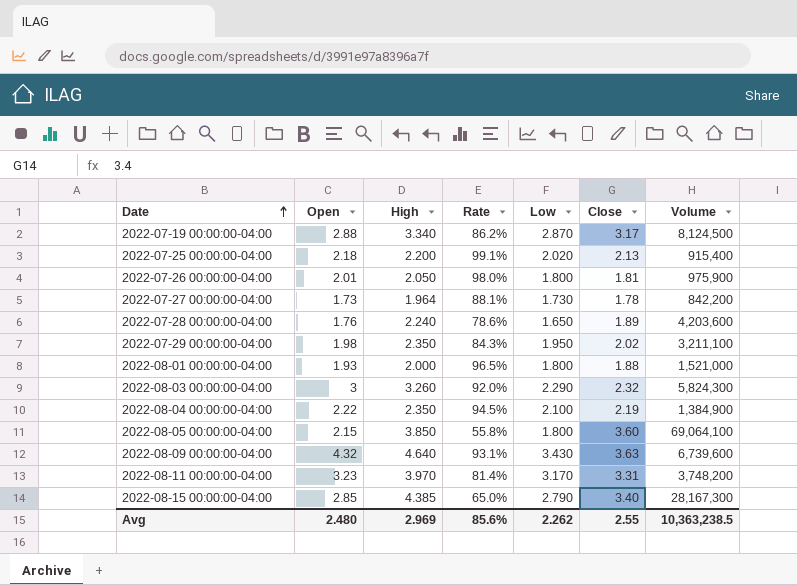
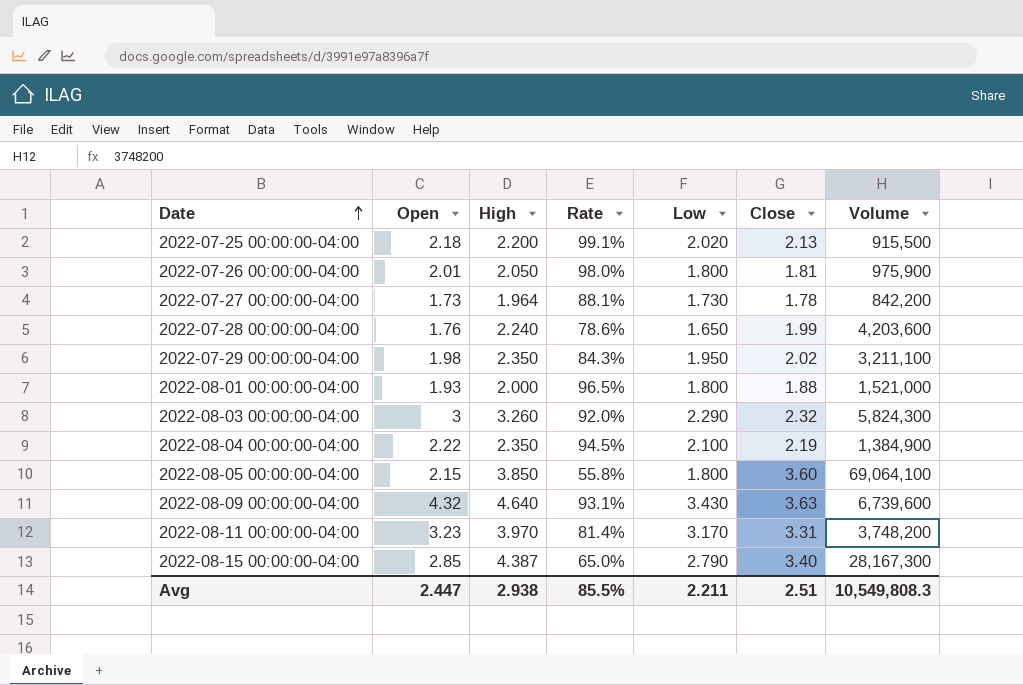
row 2022-07-19 00:00:00-04:00: 2.88 | 3.340 | 86.2% | 2.870 | 3.17 | 8,124,500 -> none
2022-07-25 00:00:00-04:00 | Volume: 915,400 -> 915,500
2022-07-28 00:00:00-04:00 | Close: 1.89 -> 1.99
2022-08-15 00:00:00-04:00 | High: 4.385 -> 4.387
Avg | Open: 2.480 -> 2.447
Avg | High: 2.969 -> 2.938
Avg | Rate: 85.6% -> 85.5%
Avg | Low: 2.262 -> 2.211
Avg | Close: 2.55 -> 2.51
Avg | Volume: 10,363,238.5 -> 10,549,808.3

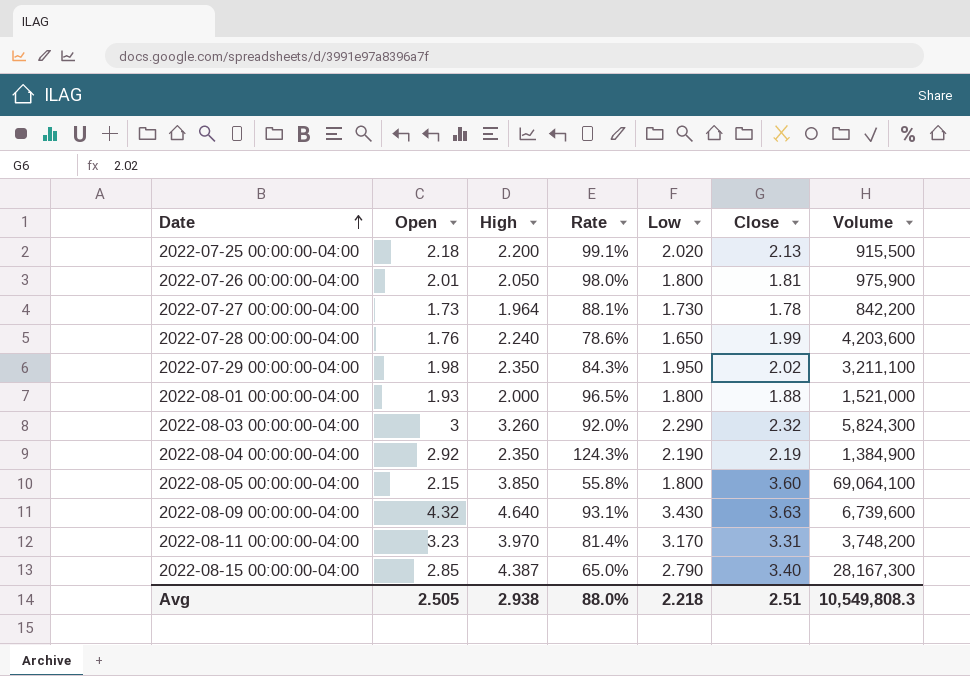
2022-08-04 00:00:00-04:00 | Open: 2.22 -> 2.92
2022-08-04 00:00:00-04:00 | Rate: 94.5% -> 124.3%
2022-08-04 00:00:00-04:00 | Low: 2.100 -> 2.190
Avg | Open: 2.447 -> 2.505
Avg | Rate: 85.5% -> 88.0%
Avg | Low: 2.211 -> 2.218

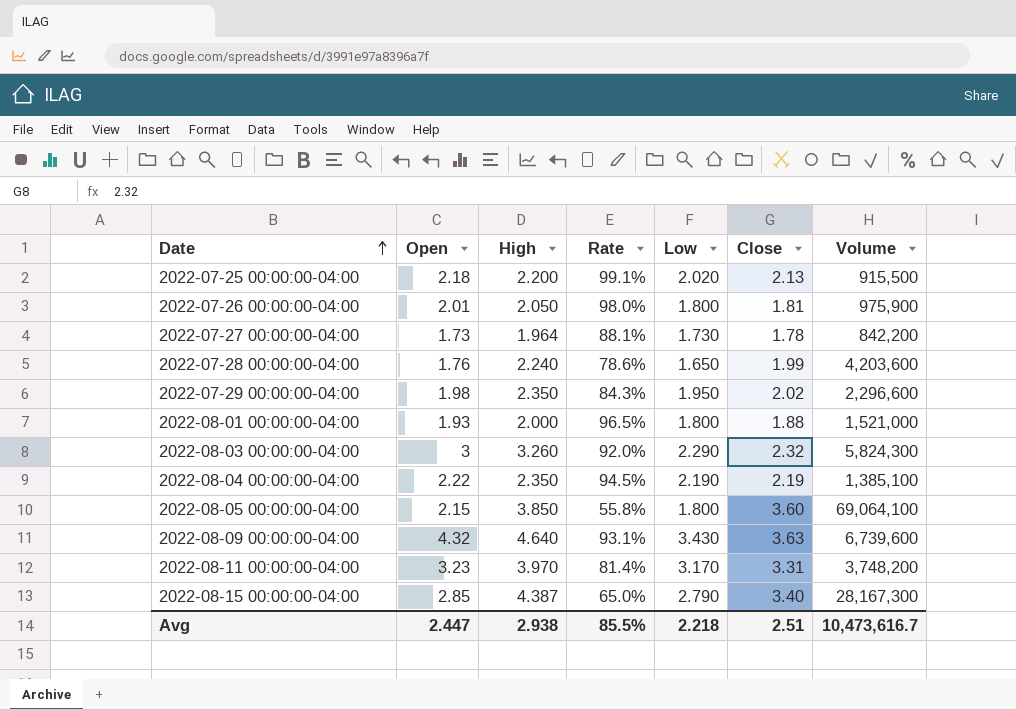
2022-07-29 00:00:00-04:00 | Volume: 3,211,100 -> 2,296,600
2022-08-04 00:00:00-04:00 | Open: 2.92 -> 2.22
2022-08-04 00:00:00-04:00 | Rate: 124.3% -> 94.5%
2022-08-04 00:00:00-04:00 | Volume: 1,384,900 -> 1,385,100
Avg | Open: 2.505 -> 2.447
Avg | Rate: 88.0% -> 85.5%
Avg | Volume: 10,549,808.3 -> 10,473,616.7

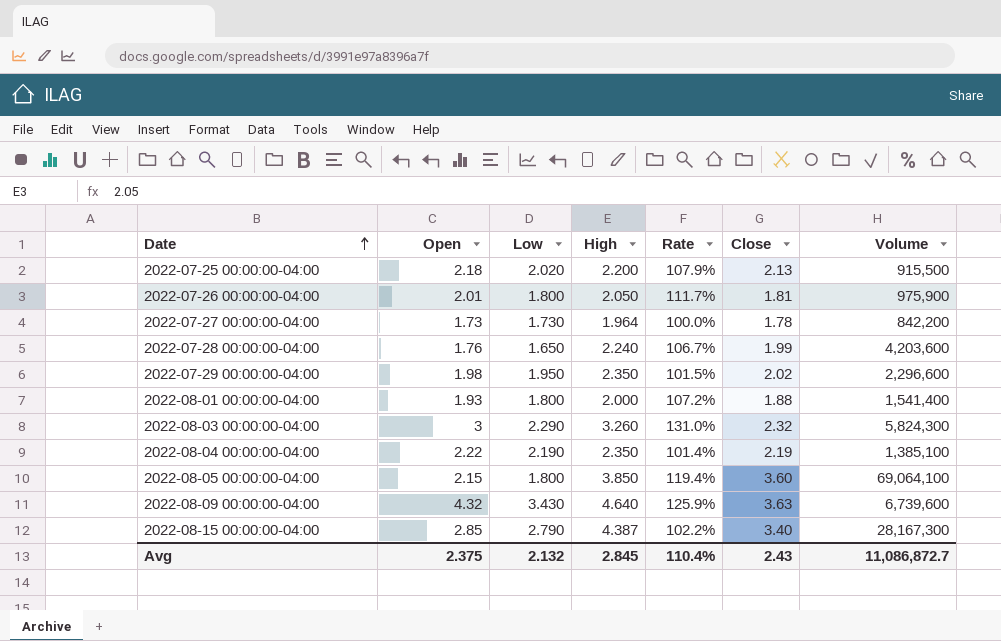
column Low | position: 5 -> 3
column Rate | formula: [Open] / [High] -> [Open] / [Low]
row 2022-08-11 00:00:00-04:00: 3.23 | 3.970 | 81.4% | 3.170 | 3.31 | 3,748,200 -> none
2022-08-01 00:00:00-04:00 | Volume: 1,521,000 -> 1,541,400
Avg | Open: 2.447 -> 2.375
Avg | Low: 2.218 -> 2.132
Avg | High: 2.938 -> 2.845
Avg | Rate: 85.5% -> 110.4%
Avg | Close: 2.51 -> 2.43
Avg | Volume: 10,473,616.7 -> 11,086,872.7

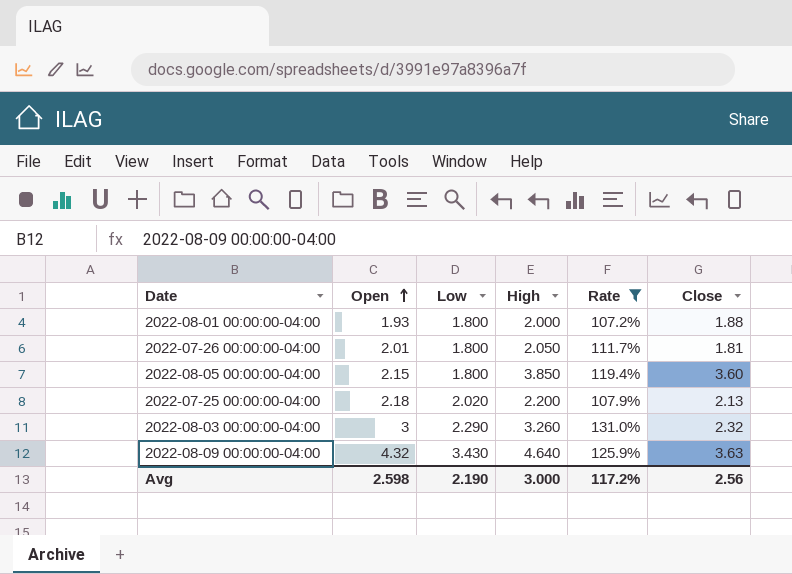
filter: none -> Rate >= 107.2%
row order: Date ascending -> Open ascending
column Volume | position: 7 -> none
Avg | Open: 2.375 -> 2.598
Avg | Low: 2.132 -> 2.190
Avg | High: 2.845 -> 3.000
Avg | Rate: 110.4% -> 117.2%
Avg | Close: 2.43 -> 2.56

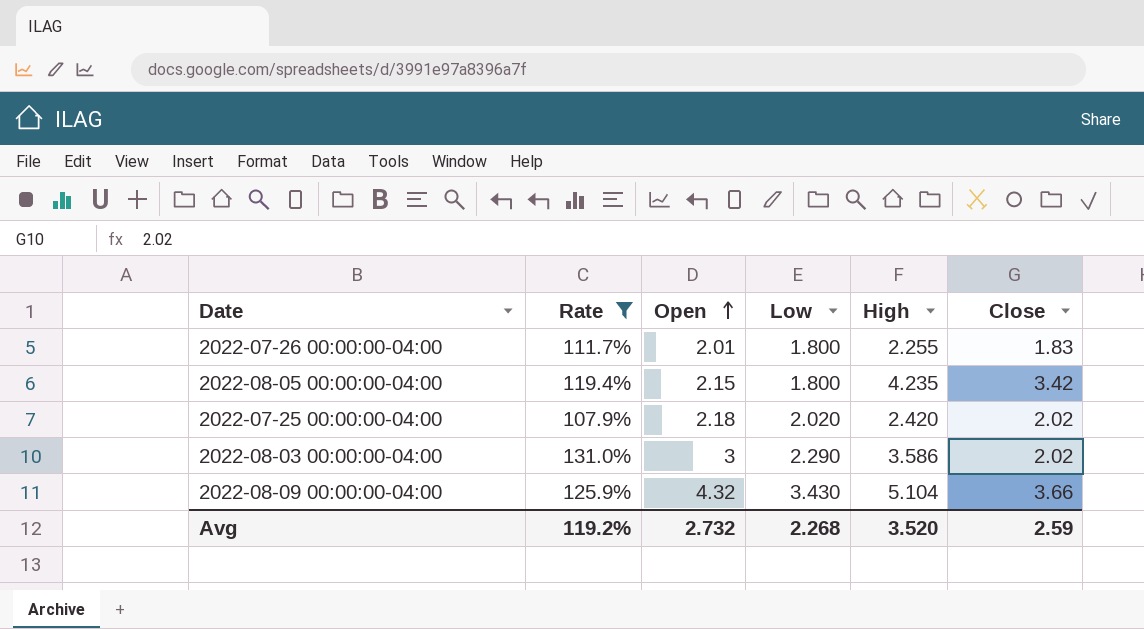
column Rate | position: 5 -> 2
row 2022-08-01 00:00:00-04:00: 1.93 | 1.800 | 2.000 | 107.2% | 1.88 -> none
2022-07-26 00:00:00-04:00 | High: 2.050 -> 2.255
2022-07-26 00:00:00-04:00 | Close: 1.81 -> 1.83
2022-08-05 00:00:00-04:00 | High: 3.850 -> 4.235
2022-08-05 00:00:00-04:00 | Close: 3.60 -> 3.42
2022-07-25 00:00:00-04:00 | High: 2.200 -> 2.420
2022-07-25 00:00:00-04:00 | Close: 2.13 -> 2.02
2022-08-03 00:00:00-04:00 | High: 3.260 -> 3.586
2022-08-03 00:00:00-04:00 | Close: 2.32 -> 2.02
2022-08-09 00:00:00-04:00 | High: 4.640 -> 5.104
2022-08-09 00:00:00-04:00 | Close: 3.63 -> 3.66
Avg | Rate: 117.2% -> 119.2%
Avg | Open: 2.598 -> 2.732
Avg | Low: 2.190 -> 2.268
Avg | High: 3.000 -> 3.520
Avg | Close: 2.56 -> 2.59

